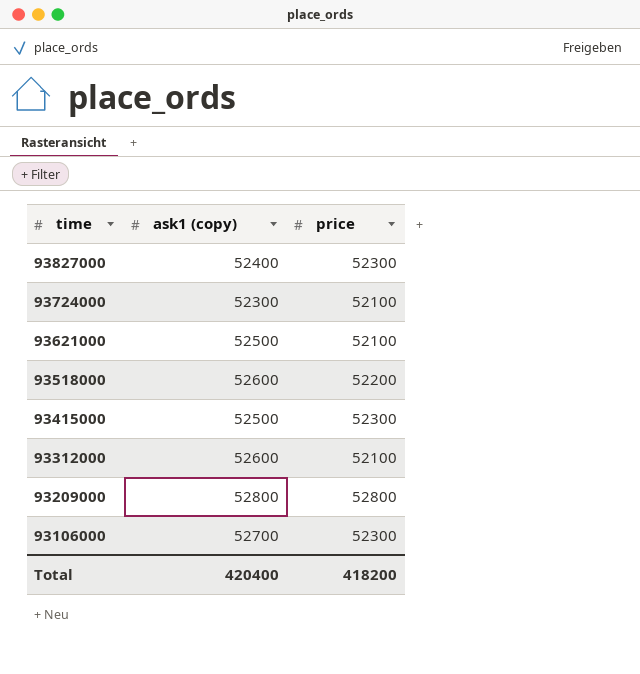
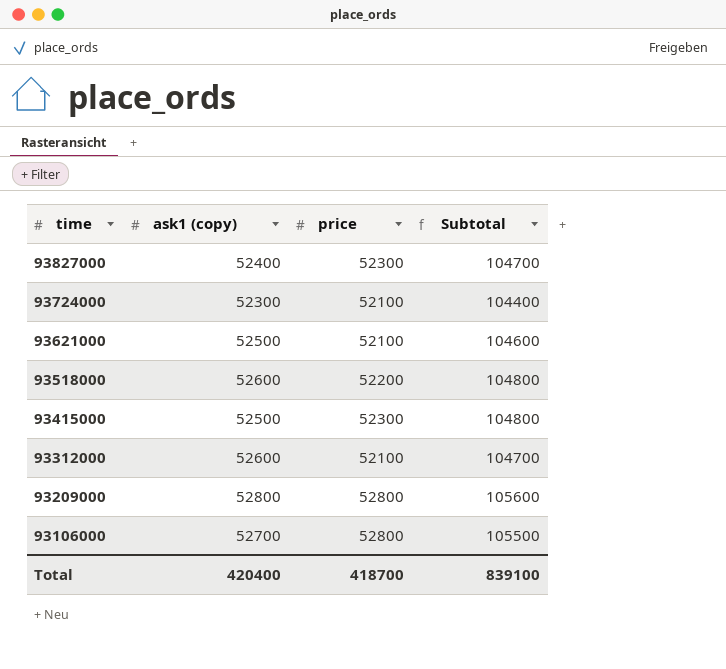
column Subtotal | formula: none -> [ask1 (copy)] + [price]
93106000 | price: 52300 -> 52800
Total | price: 418200 -> 418700

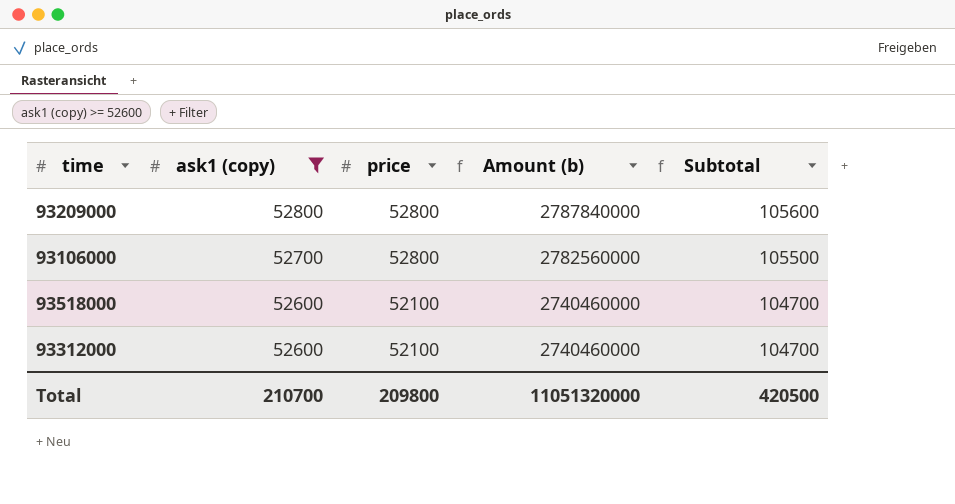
filter: none -> ask1 (copy) >= 52600
row order: time descending -> ask1 (copy) descending
column Amount (b) | formula: none -> [ask1 (copy)] * [price]
93518000 | price: 52200 -> 52100
93518000 | Subtotal: 104800 -> 104700
Total | ask1 (copy): 420400 -> 210700
Total | price: 418700 -> 209800
Total | Subtotal: 839100 -> 420500

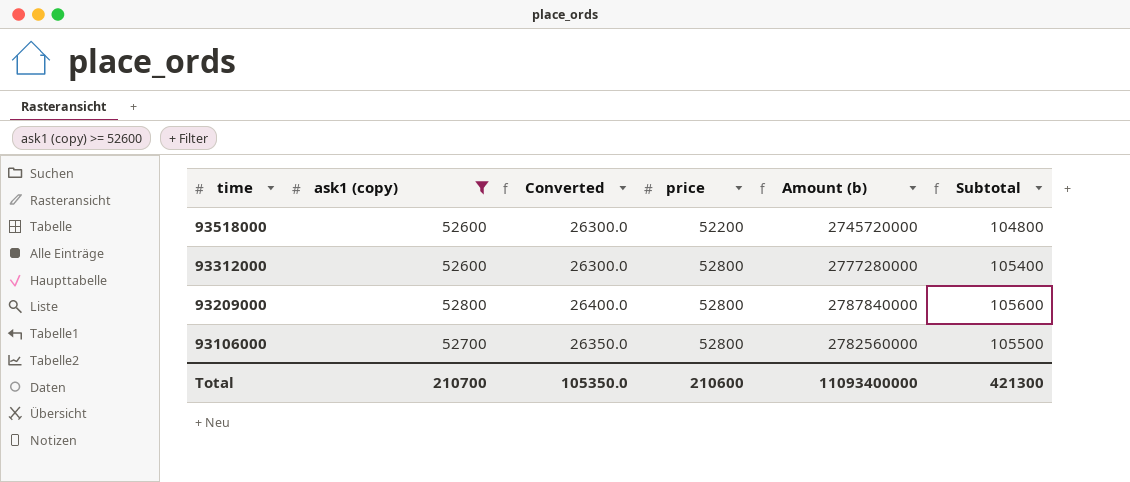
row order: ask1 (copy) descending -> time descending
column Converted | formula: none -> [ask1 (copy)] * 0.5
93518000 | price: 52100 -> 52200
93518000 | Amount (b): 2740460000 -> 2745720000
93518000 | Subtotal: 104700 -> 104800
93312000 | price: 52100 -> 52800
93312000 | Amount (b): 2740460000 -> 2777280000
93312000 | Subtotal: 104700 -> 105400
Total | price: 209800 -> 210600
Total | Amount (b): 11051320000 -> 11093400000
Total | Subtotal: 420500 -> 421300

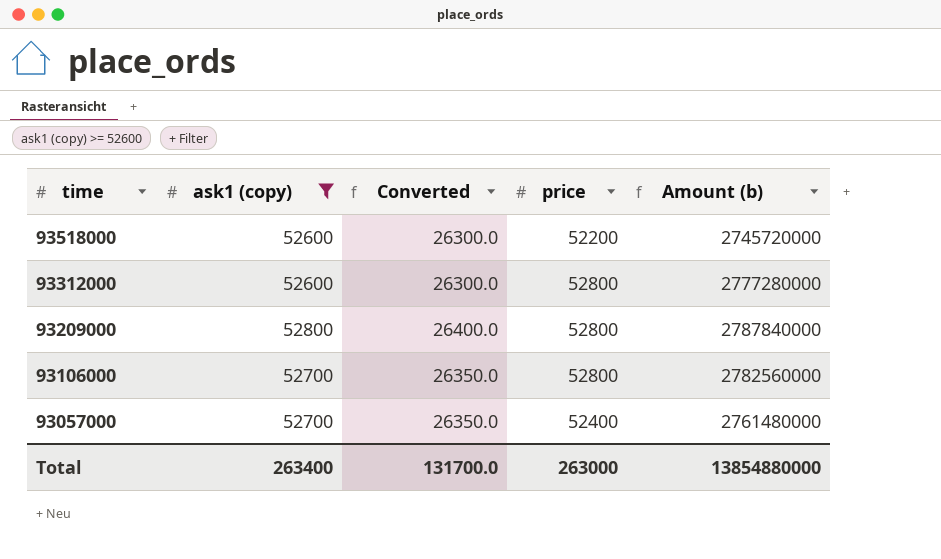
column Subtotal | formula: [ask1 (copy)] + [price] -> none
row 93057000: none -> 52700 | 26350.0 | 52400 | 2761480000
Total | ask1 (copy): 210700 -> 263400
Total | Converted: 105350.0 -> 131700.0
Total | price: 210600 -> 263000
Total | Amount (b): 11093400000 -> 13854880000

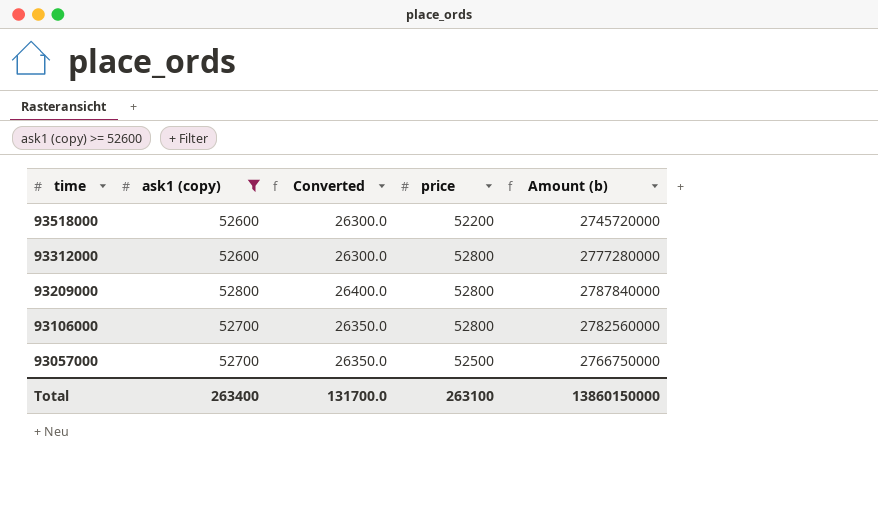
93057000 | price: 52400 -> 52500
93057000 | Amount (b): 2761480000 -> 2766750000
Total | price: 263000 -> 263100
Total | Amount (b): 13854880000 -> 13860150000

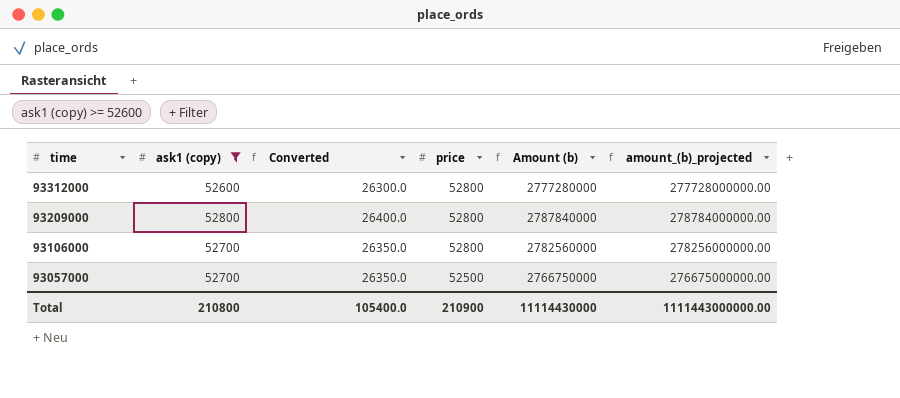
column amount_(b)_projected | formula: none -> [Amount (b)] * 100
row 93518000: 52600 | 26300.0 | 52200 | 2745720000 -> none
Total | ask1 (copy): 263400 -> 210800
Total | Converted: 131700.0 -> 105400.0
Total | price: 263100 -> 210900
Total | Amount (b): 13860150000 -> 11114430000

